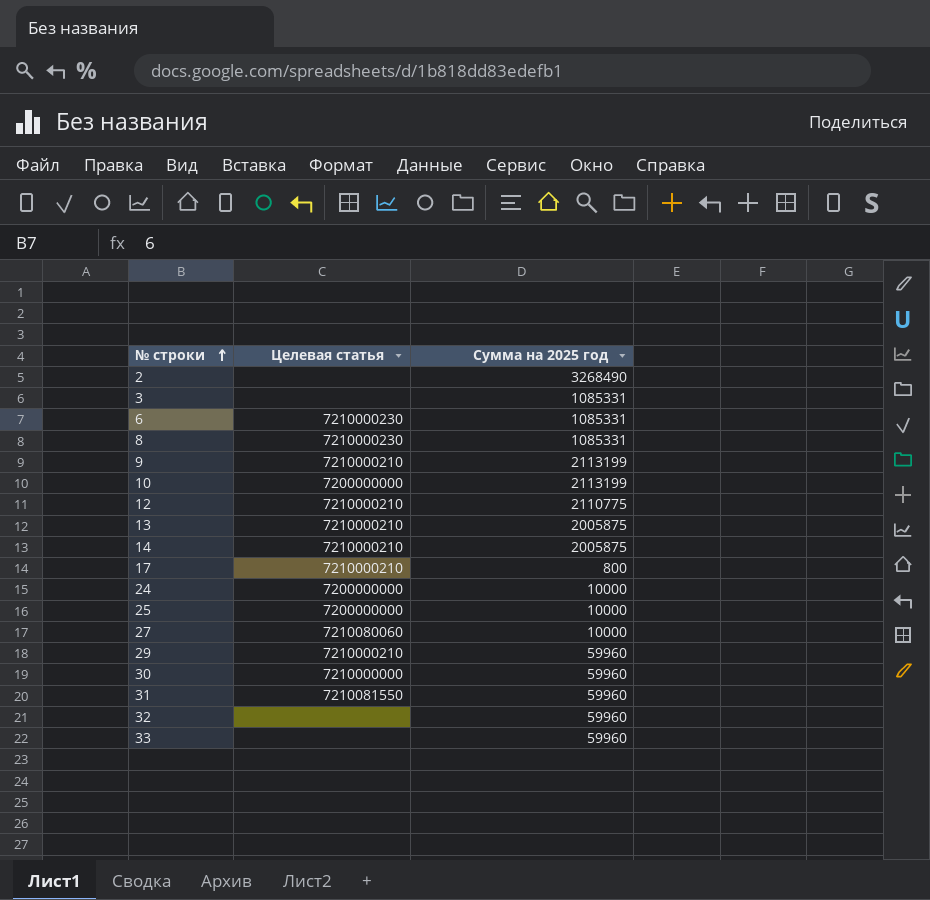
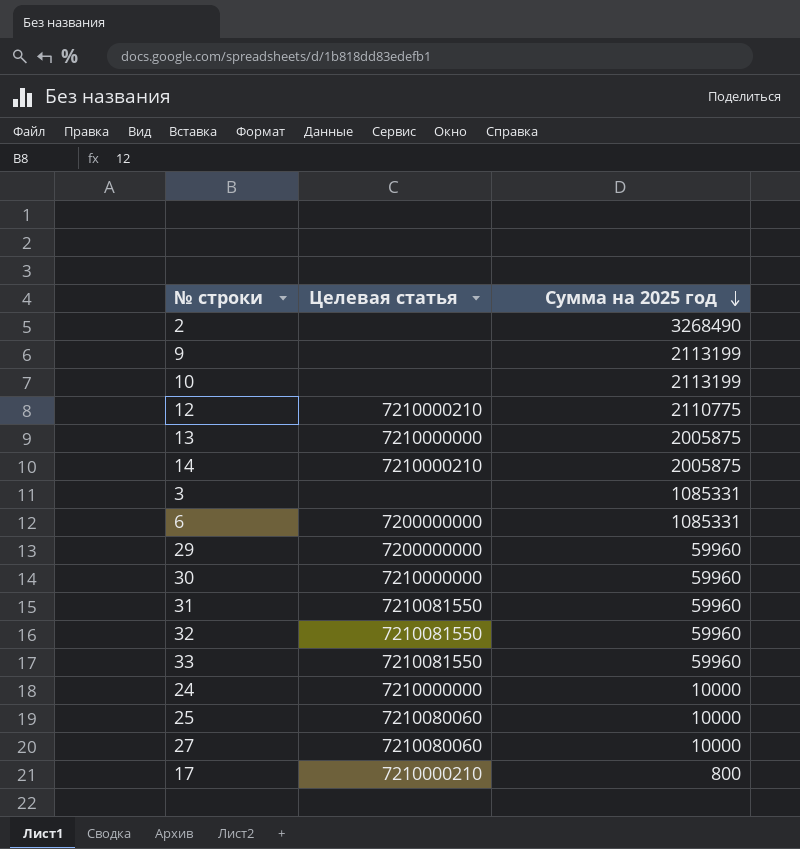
row order: № строки ascending -> Сумма на 2025 год descending
row 8: 7210000230 | 1085331 -> none
9 | Целевая статья: 7210000210 -> none
10 | Целевая статья: 7200000000 -> none
13 | Целевая статья: 7210000210 -> 7210000000
6 | Целевая статья: 7210000230 -> 7200000000
29 | Целевая статья: 7210000210 -> 7200000000
32 | Целевая статья: none -> 7210081550
33 | Целевая статья: none -> 7210081550
24 | Целевая статья: 7200000000 -> 7210000000
25 | Целевая статья: 7200000000 -> 7210080060

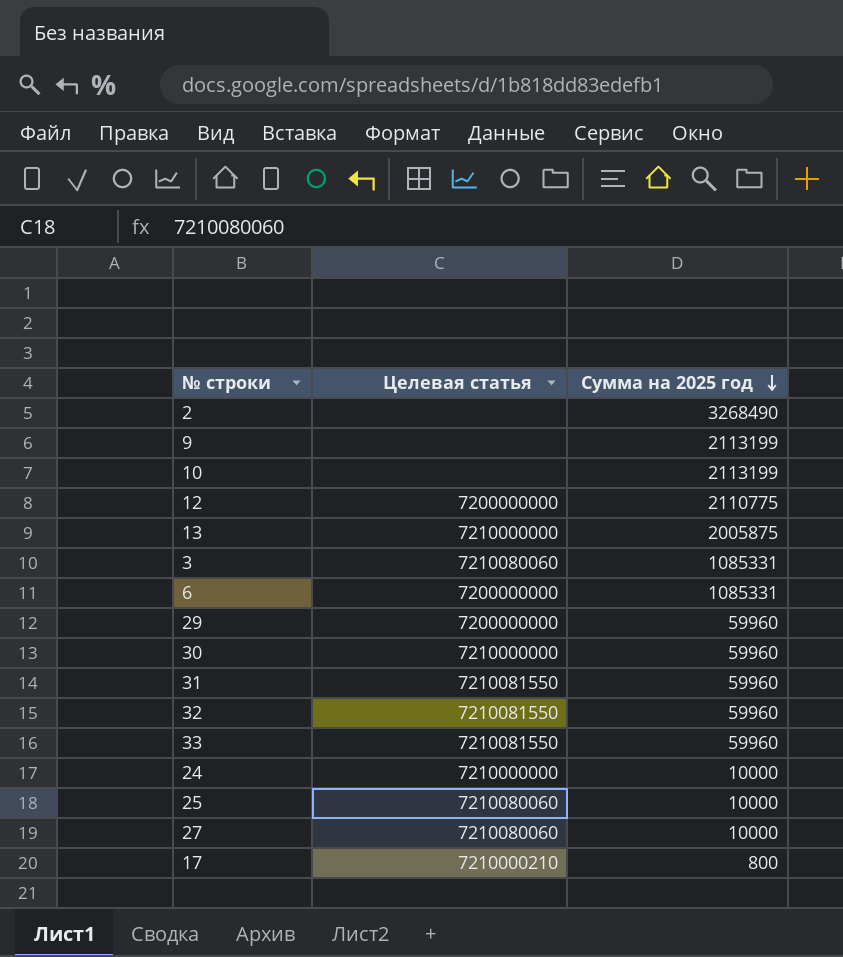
row 14: 7210000210 | 2005875 -> none
12 | Целевая статья: 7210000210 -> 7200000000
3 | Целевая статья: none -> 7210080060

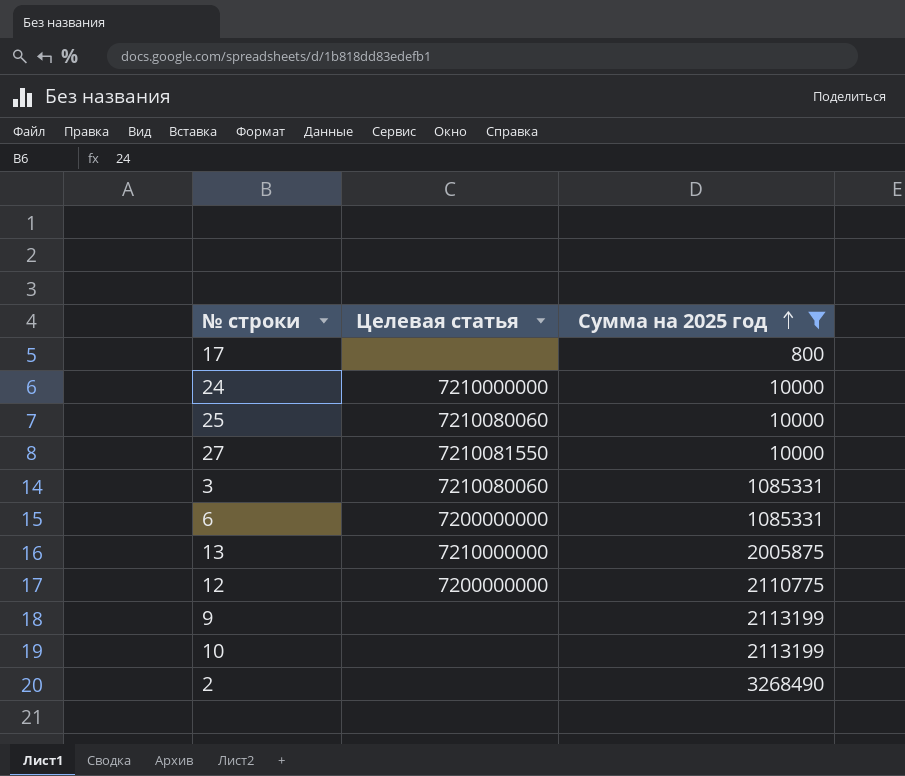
filter: none -> Сумма на 2025 год != 59960
row order: Сумма на 2025 год descending -> Сумма на 2025 год ascending
17 | Целевая статья: 7210000210 -> none
27 | Целевая статья: 7210080060 -> 7210081550

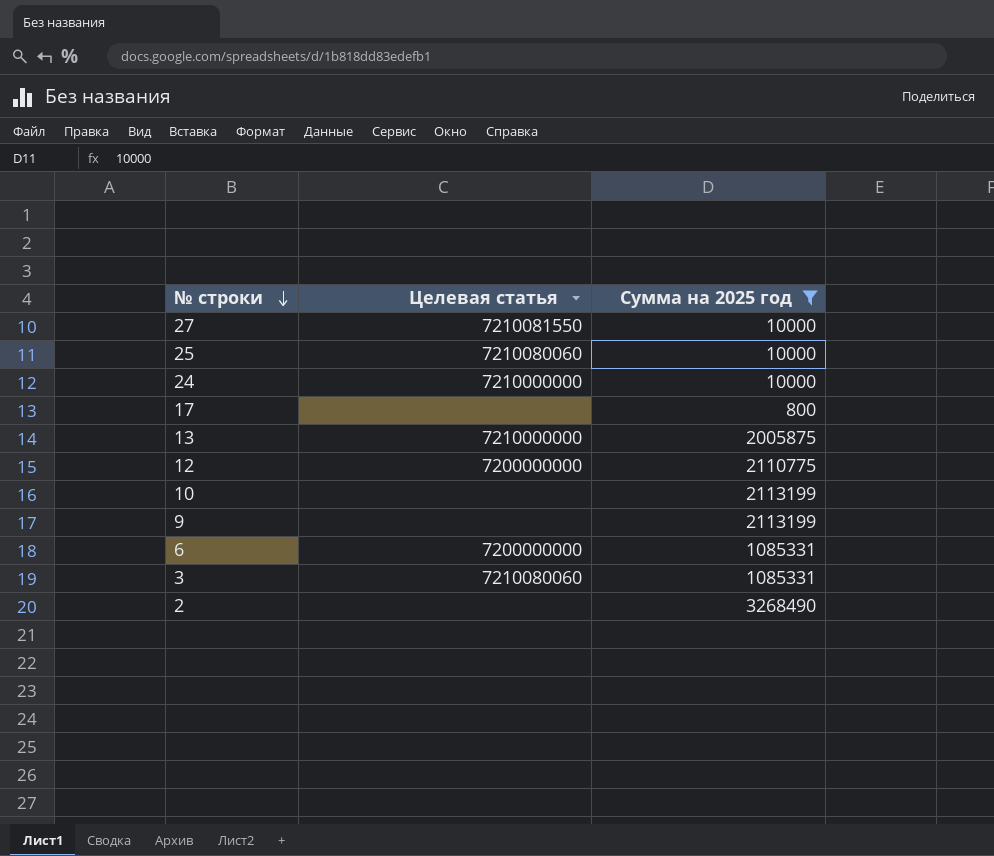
row order: Сумма на 2025 год ascending -> № строки descending

